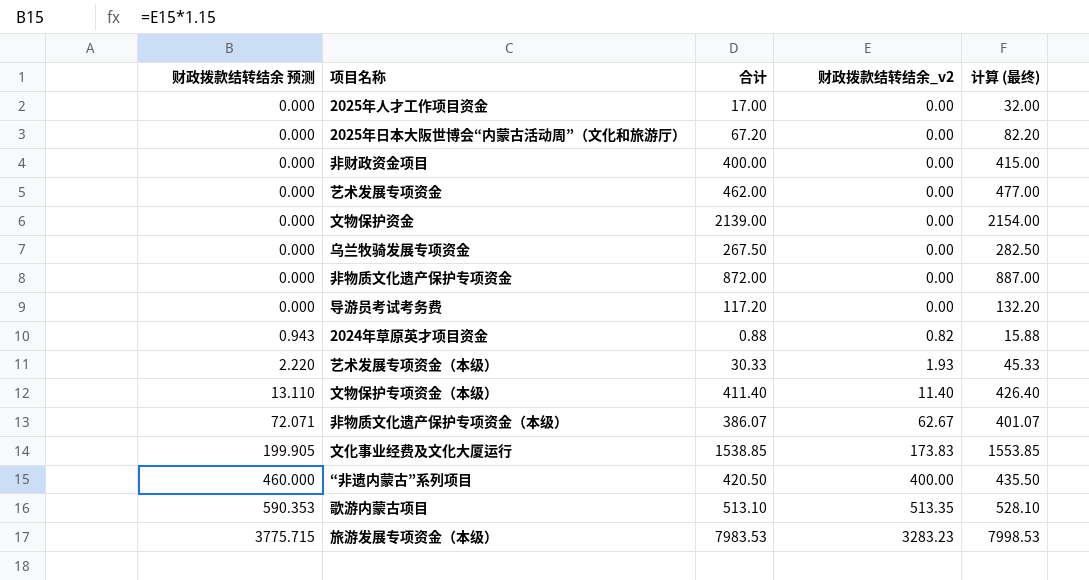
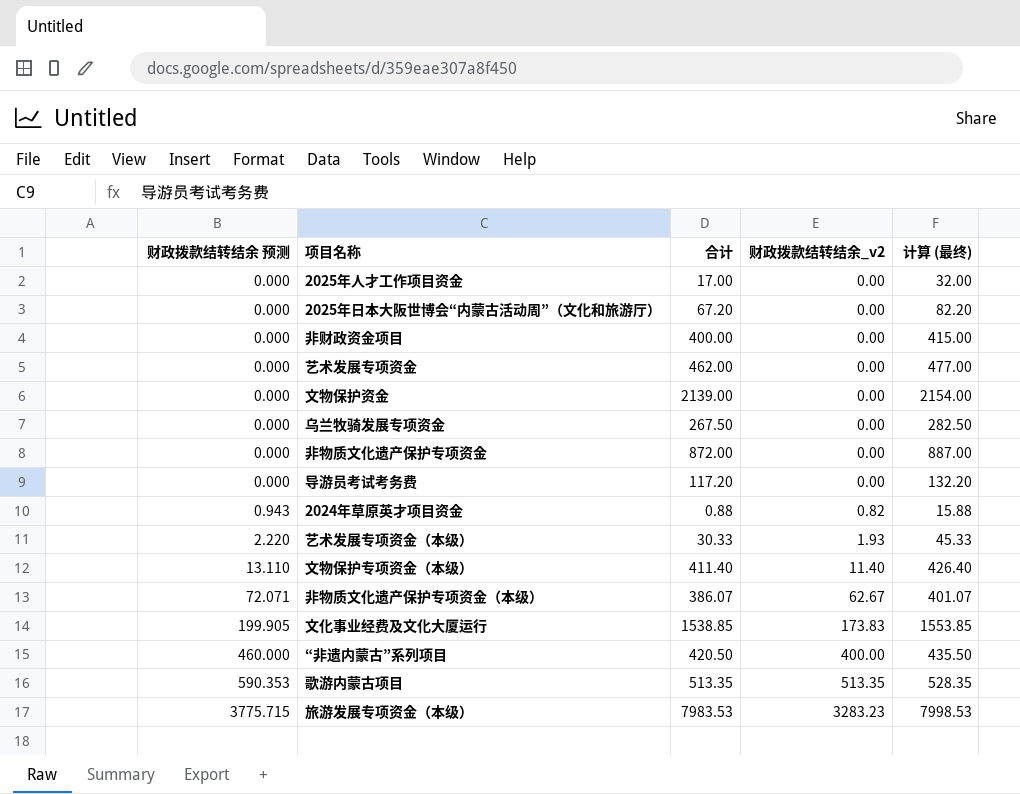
歌游内蒙古项目 | 合计: 513.10 -> 513.35
歌游内蒙古项目 | 计算 (最终): 528.10 -> 528.35

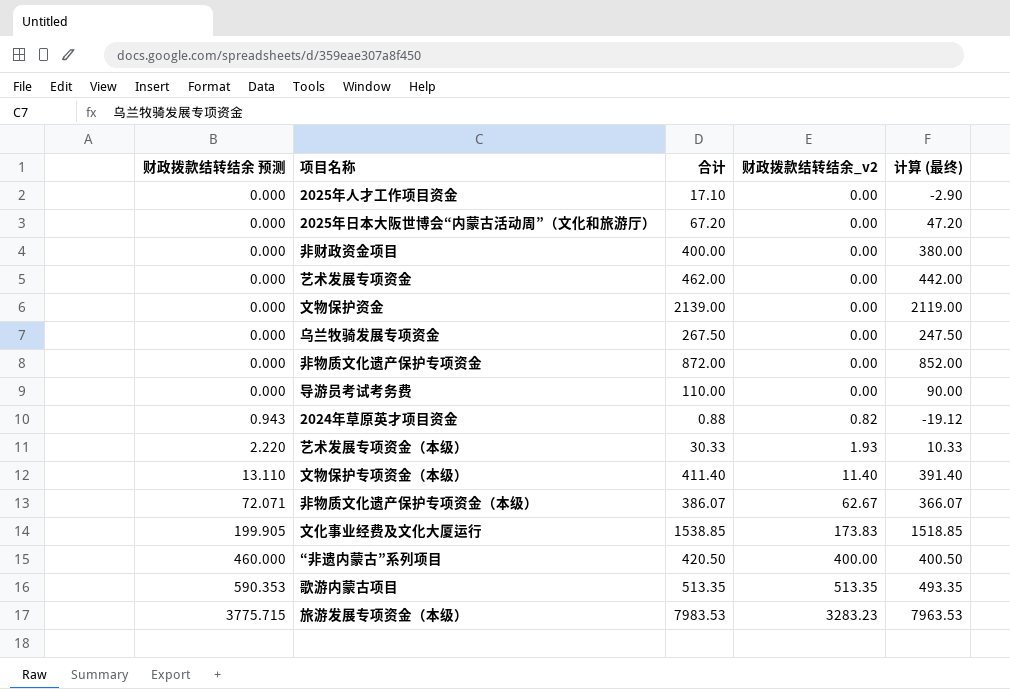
column 计算 (最终) | formula: [合计] + 15 -> [合计] - 20
2025年人才工作项目资金 | 合计: 17.00 -> 17.10
导游员考试考务费 | 合计: 117.20 -> 110.00

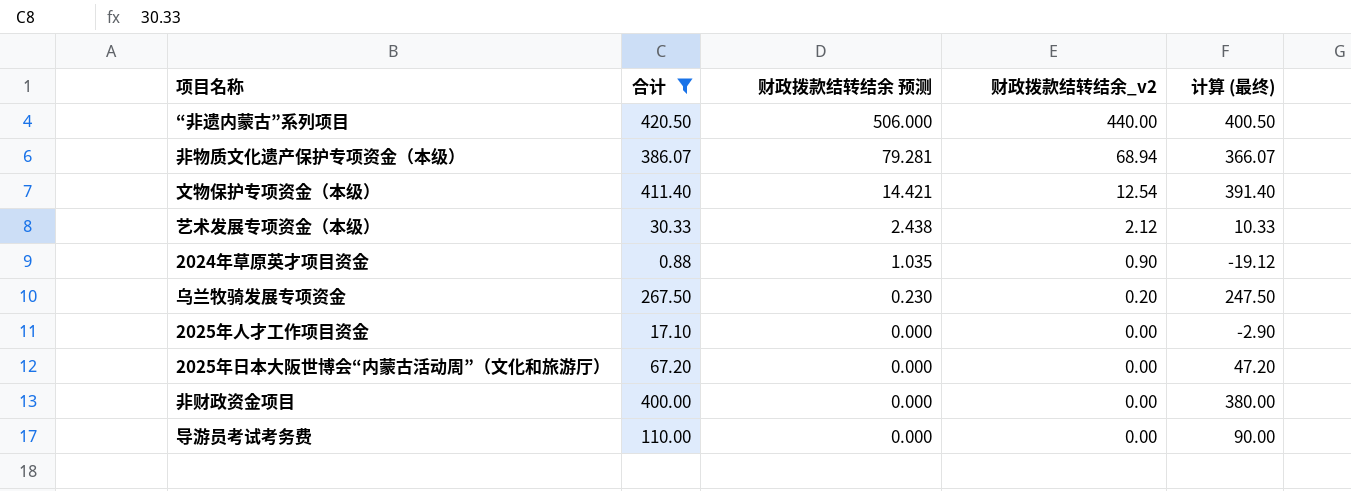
filter: none -> 合计 <= 420.50
row order: 财政拨款结转结余 预测 ascending -> 财政拨款结转结余 预测 descending
column 财政拨款结转结余 预测 | position: 1 -> 3
“非遗内蒙古”系列项目 | 财政拨款结转结余 预测: 460.000 -> 506.000
“非遗内蒙古”系列项目 | 财政拨款结转结余_v2: 400.00 -> 440.00
非物质文化遗产保护专项资金（本级） | 财政拨款结转结余 预测: 72.071 -> 79.281
非物质文化遗产保护专项资金（本级） | 财政拨款结转结余_v2: 62.67 -> 68.94
文物保护专项资金（本级） | 财政拨款结转结余 预测: 13.110 -> 14.421
文物保护专项资金（本级） | 财政拨款结转结余_v2: 11.40 -> 12.54
艺术发展专项资金（本级） | 财政拨款结转结余 预测: 2.220 -> 2.438
艺术发展专项资金（本级） | 财政拨款结转结余_v2: 1.93 -> 2.12
2024年草原英才项目资金 | 财政拨款结转结余 预测: 0.943 -> 1.035
2024年草原英才项目资金 | 财政拨款结转结余_v2: 0.82 -> 0.90
乌兰牧骑发展专项资金 | 财政拨款结转结余 预测: 0.000 -> 0.230
乌兰牧骑发展专项资金 | 财政拨款结转结余_v2: 0.00 -> 0.20

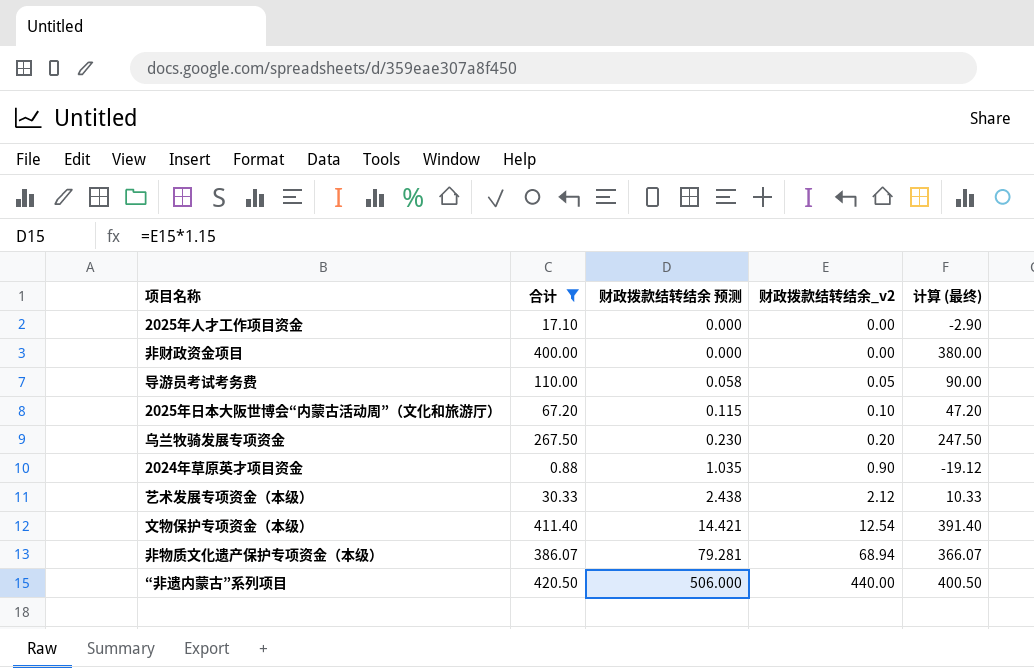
row order: 财政拨款结转结余 预测 descending -> 财政拨款结转结余 预测 ascending
导游员考试考务费 | 财政拨款结转结余 预测: 0.000 -> 0.058
导游员考试考务费 | 财政拨款结转结余_v2: 0.00 -> 0.05
2025年日本大阪世博会“内蒙古活动周”（文化和旅游厅） | 财政拨款结转结余 预测: 0.000 -> 0.115
2025年日本大阪世博会“内蒙古活动周”（文化和旅游厅） | 财政拨款结转结余_v2: 0.00 -> 0.10

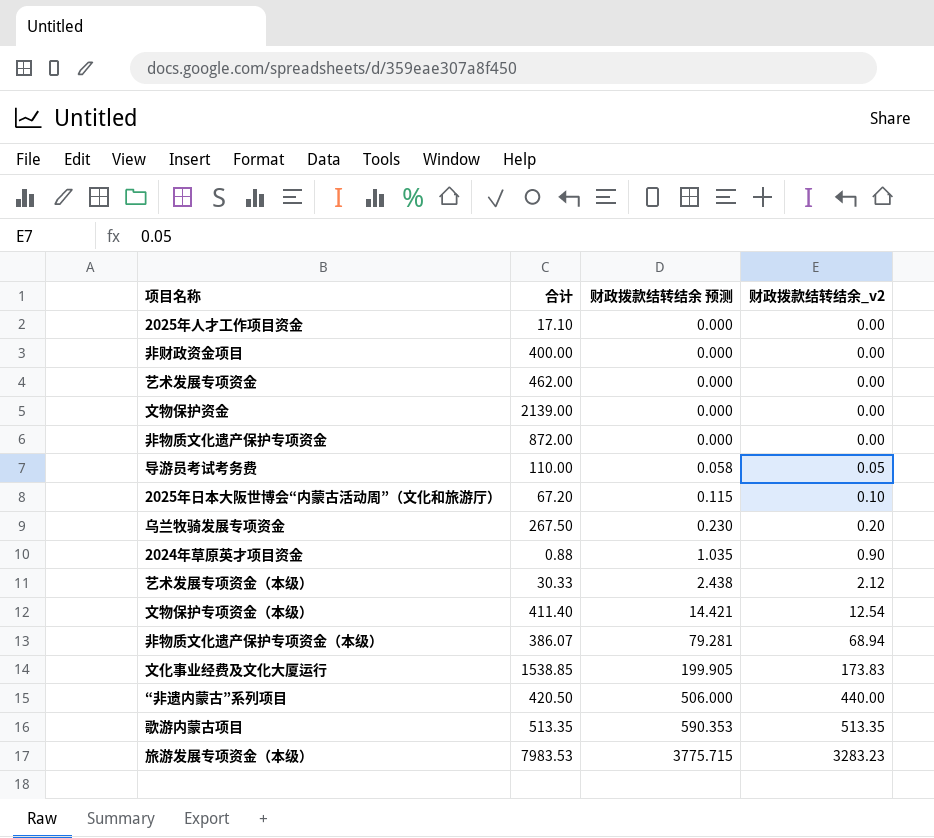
filter: 合计 <= 420.50 -> none
column 计算 (最终) | formula: [合计] - 20 -> none

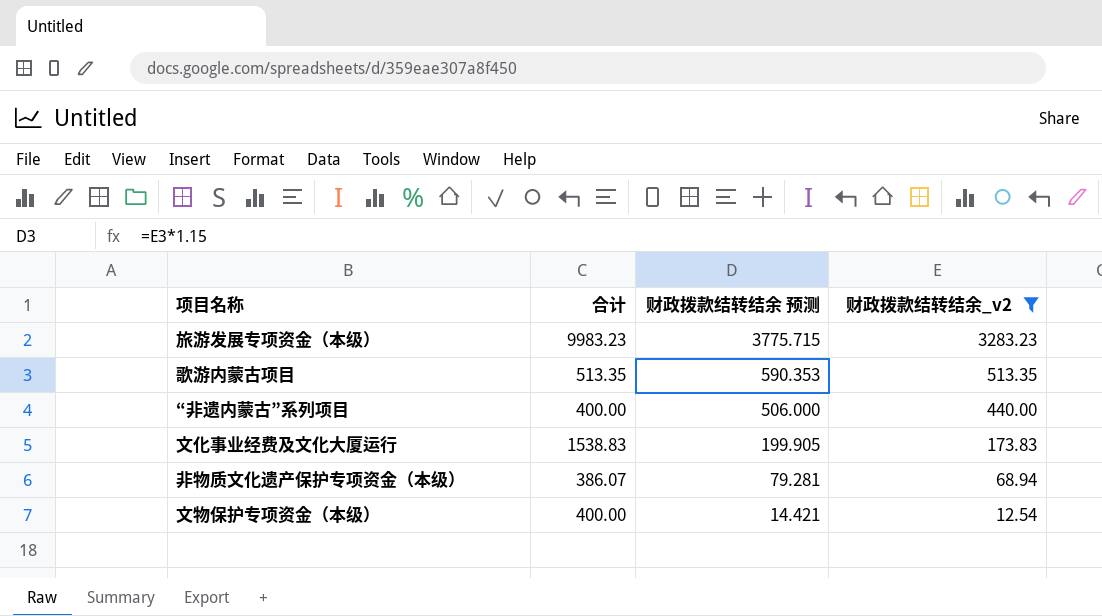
filter: none -> 财政拨款结转结余_v2 >= 12.54
row order: 财政拨款结转结余 预测 ascending -> 财政拨款结转结余 预测 descending
旅游发展专项资金（本级） | 合计: 7983.53 -> 9983.23
“非遗内蒙古”系列项目 | 合计: 420.50 -> 400.00
文化事业经费及文化大厦运行 | 合计: 1538.85 -> 1538.83
文物保护专项资金（本级） | 合计: 411.40 -> 400.00

